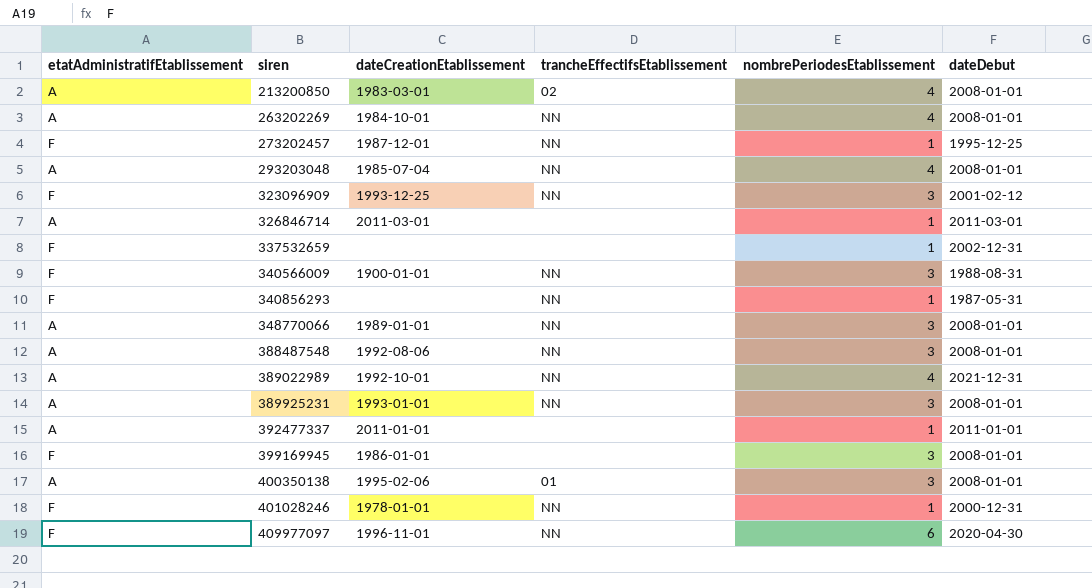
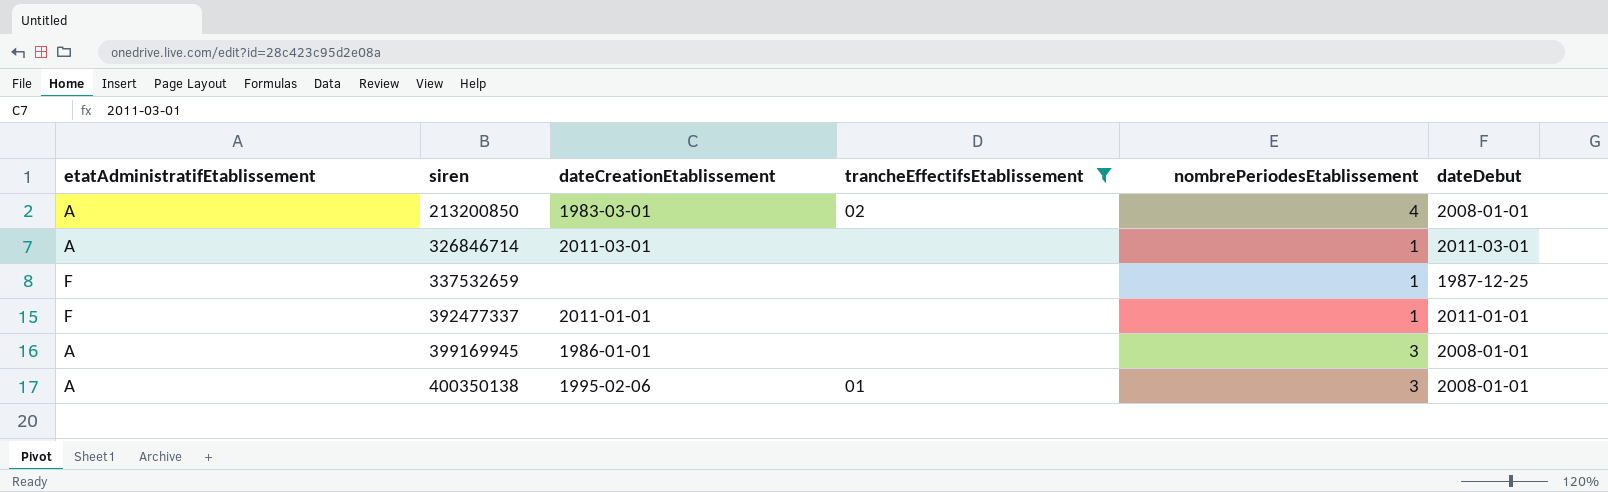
filter: none -> trancheEffectifsEtablissement != NN
337532659 | dateDebut: 2002-12-31 -> 1987-12-25
392477337 | etatAdministratifEtablissement: A -> F
399169945 | etatAdministratifEtablissement: F -> A

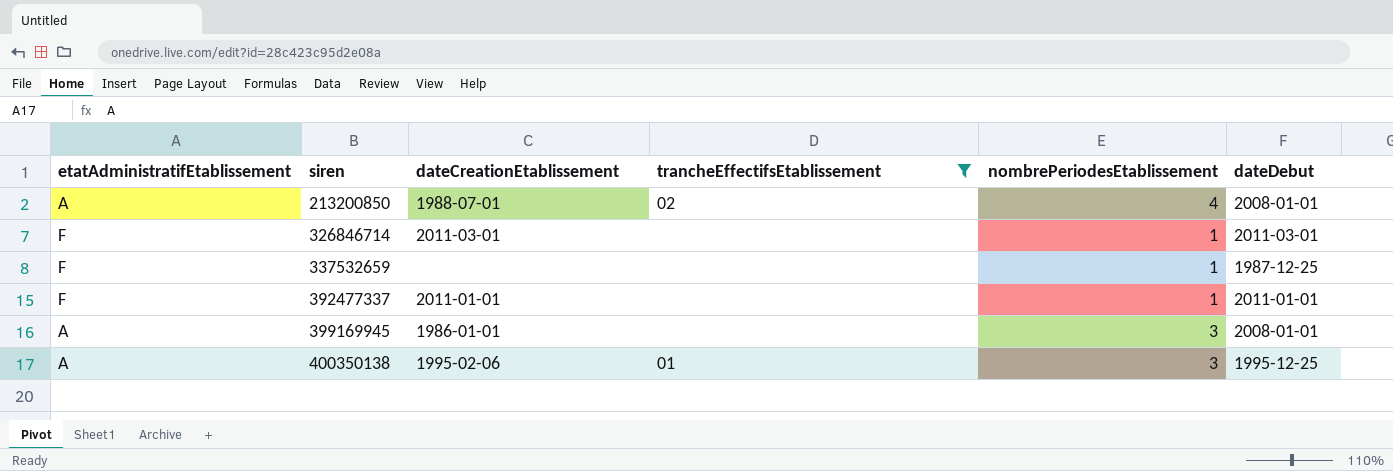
213200850 | dateCreationEtablissement: 1983-03-01 -> 1988-07-01
326846714 | etatAdministratifEtablissement: A -> F
400350138 | dateDebut: 2008-01-01 -> 1995-12-25

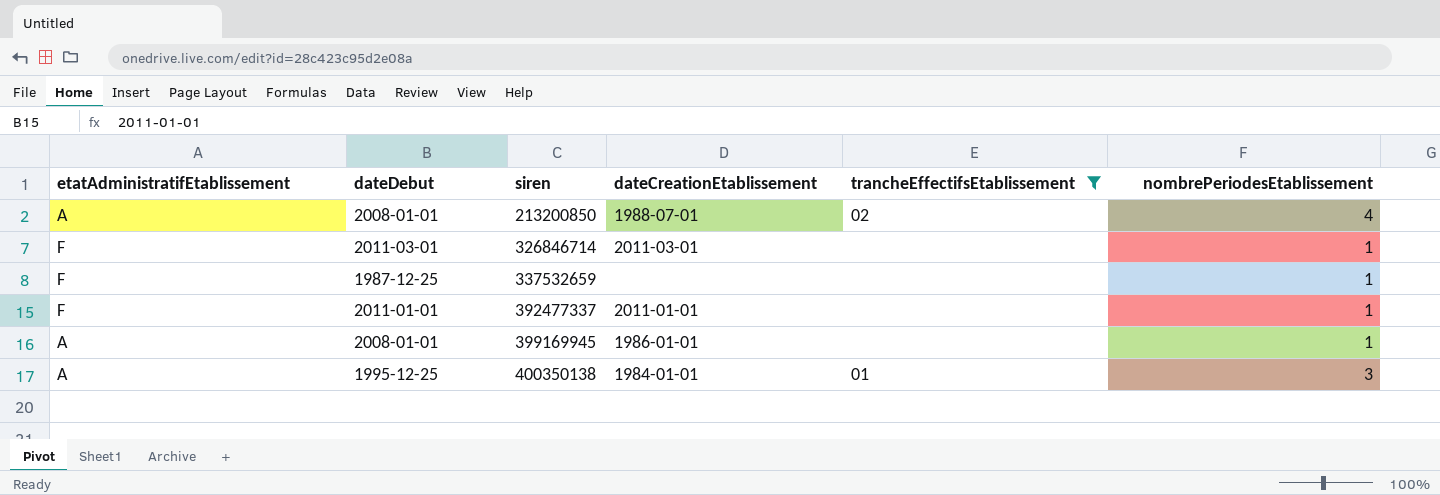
column dateDebut | position: 6 -> 2
399169945 | nombrePeriodesEtablissement: 3 -> 1
400350138 | dateCreationEtablissement: 1995-02-06 -> 1984-01-01

